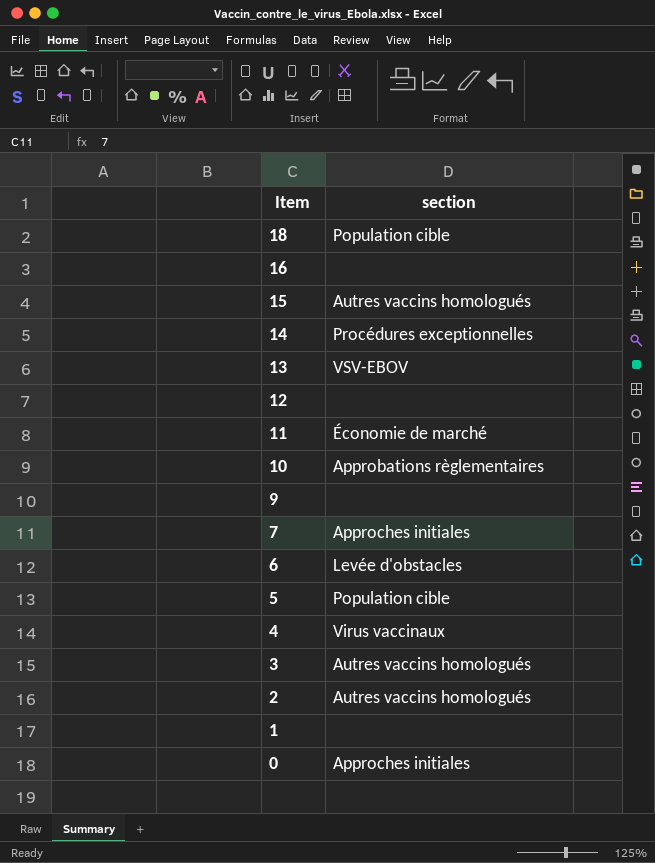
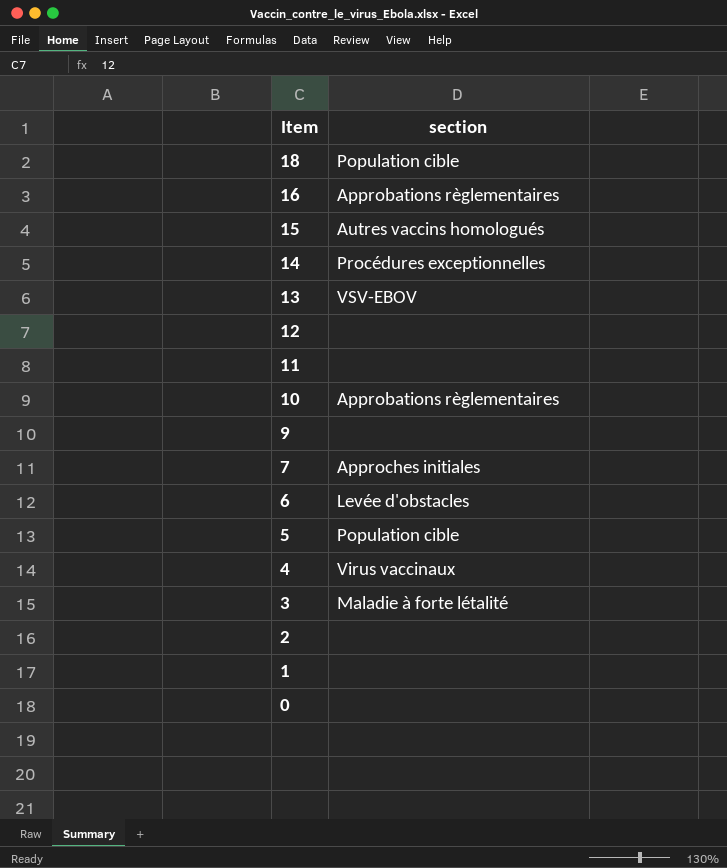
16 | section: none -> Approbations règlementaires
11 | section: Économie de marché -> none
3 | section: Autres vaccins homologués -> Maladie à forte létalité
2 | section: Autres vaccins homologués -> none
0 | section: Approches initiales -> none

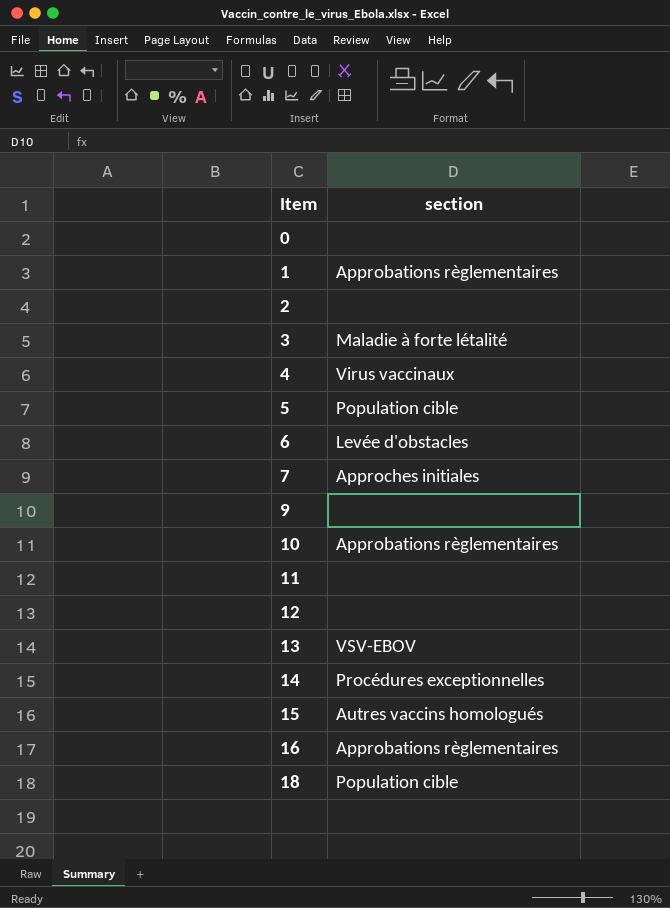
row order: Item descending -> Item ascending
1 | section: none -> Approbations règlementaires

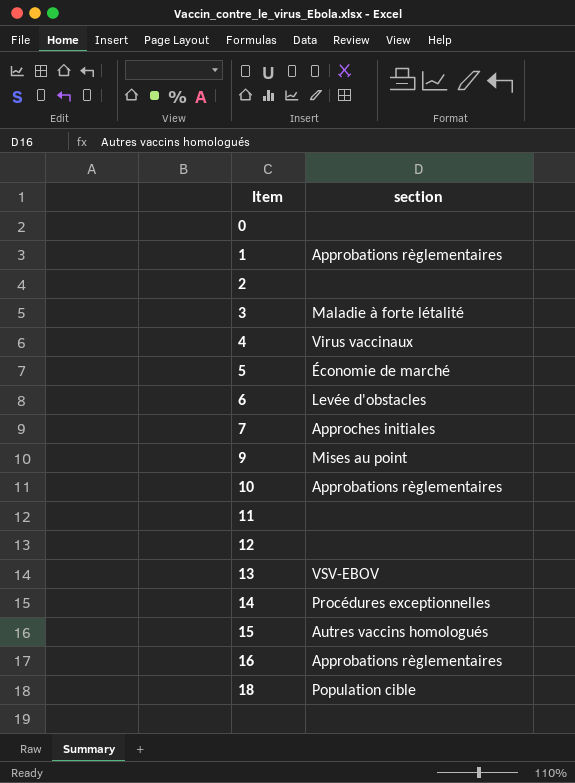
5 | section: Population cible -> Économie de marché
9 | section: none -> Mises au point

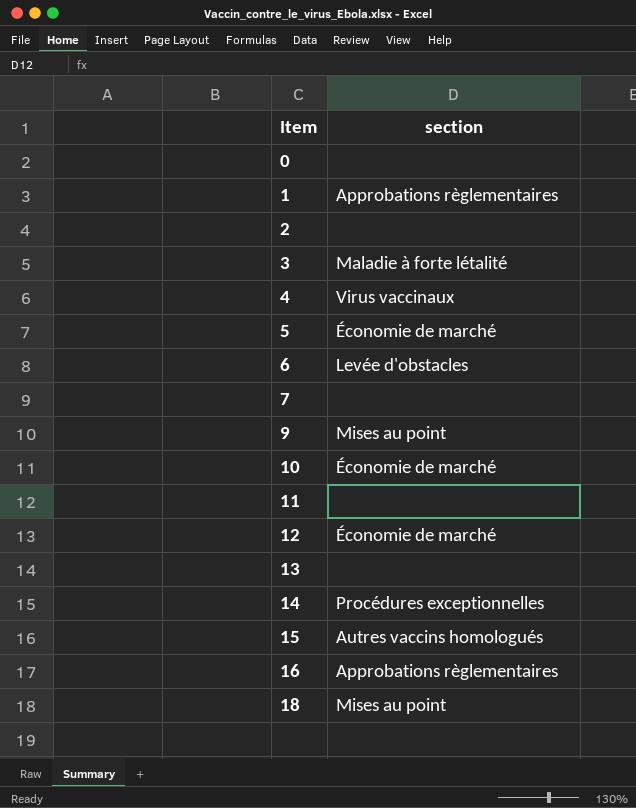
7 | section: Approches initiales -> none
10 | section: Approbations règlementaires -> Économie de marché
12 | section: none -> Économie de marché
13 | section: VSV-EBOV -> none
18 | section: Population cible -> Mises au point

